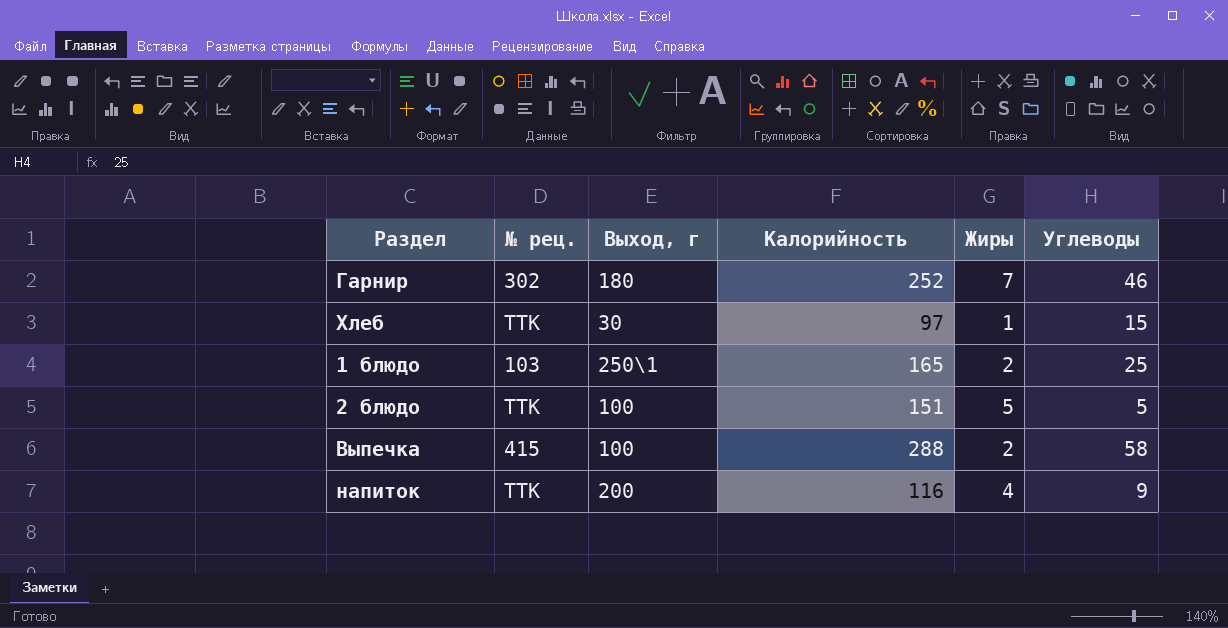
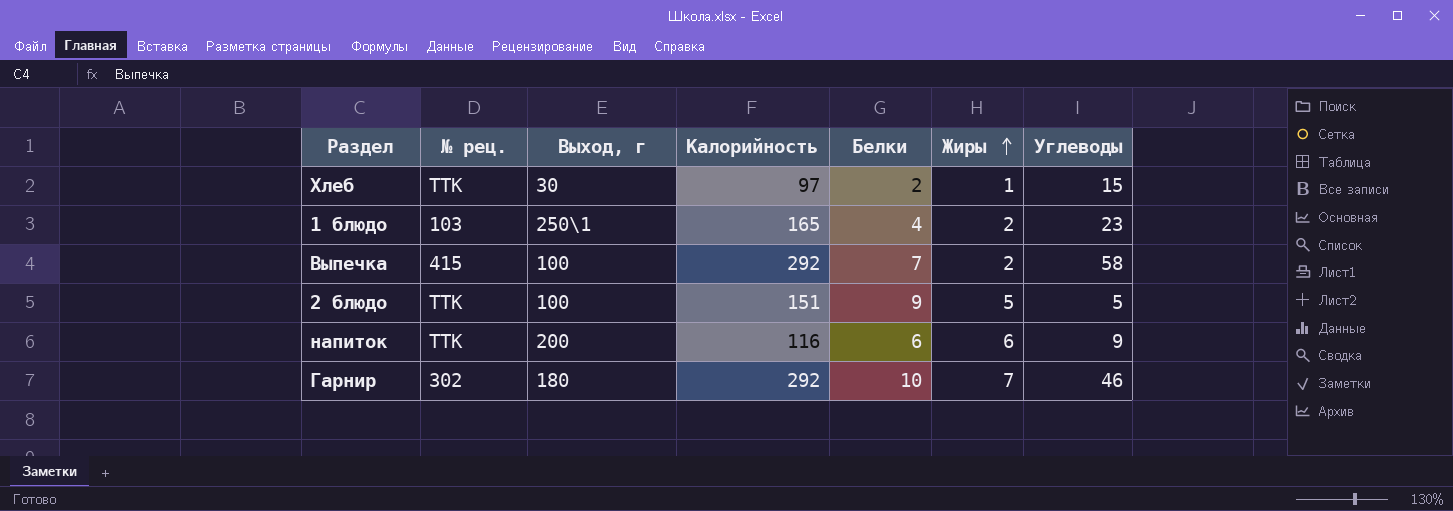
row order: none -> Жиры ascending
column Белки | position: none -> 5
1 блюдо | Углеводы: 25 -> 23
Выпечка | Калорийность: 288 -> 292
напиток | Жиры: 4 -> 6
Гарнир | Калорийность: 252 -> 292

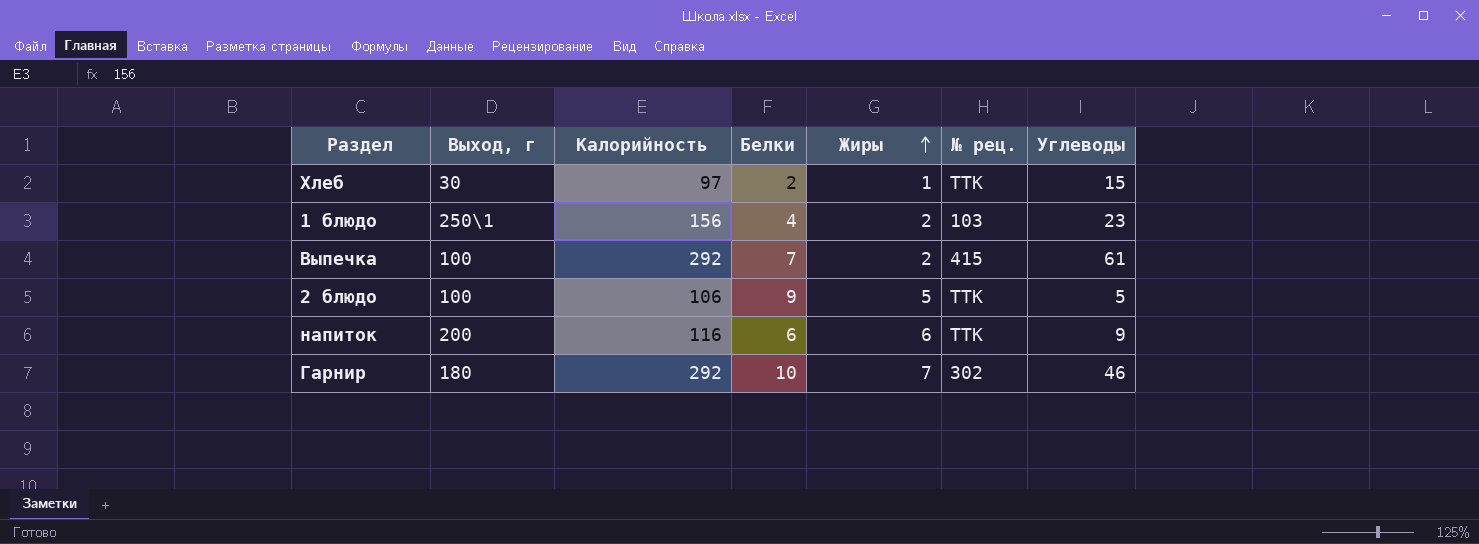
column № рец. | position: 2 -> 6
1 блюдо | Калорийность: 165 -> 156
Выпечка | Углеводы: 58 -> 61
2 блюдо | Калорийность: 151 -> 106

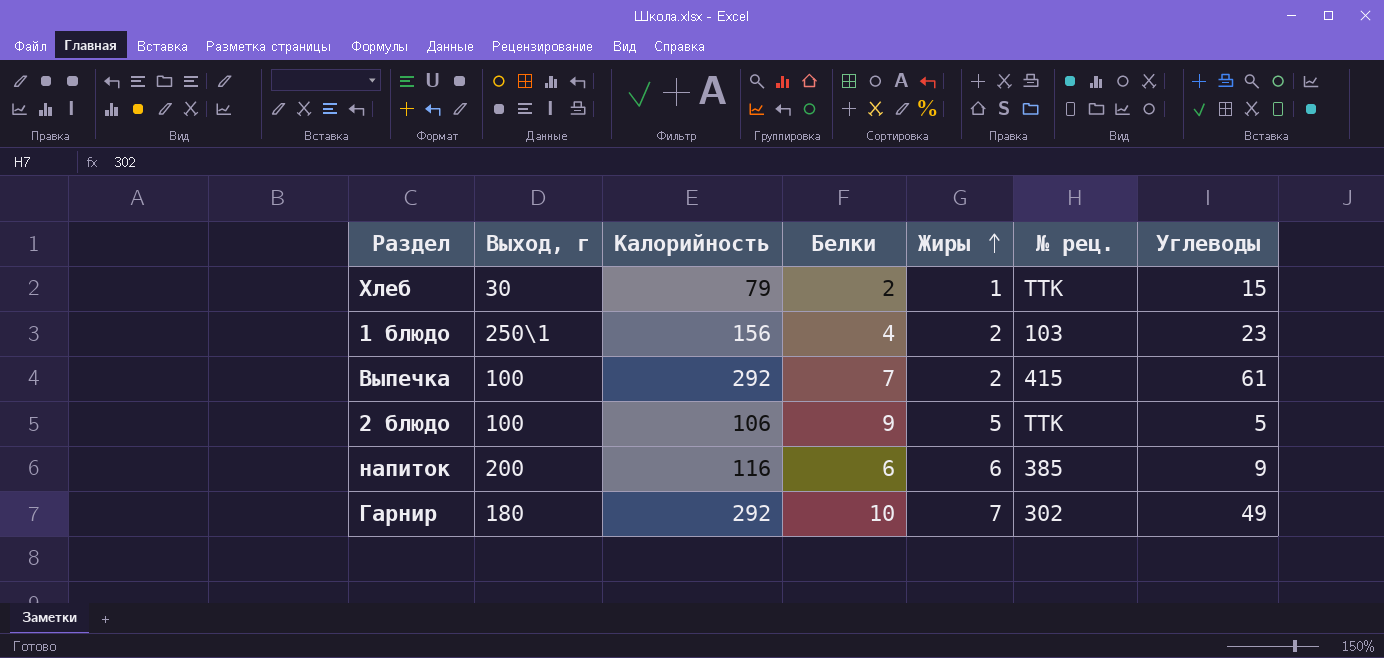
Хлеб | Калорийность: 97 -> 79
напиток | № рец.: ТТК -> 385
Гарнир | Углеводы: 46 -> 49

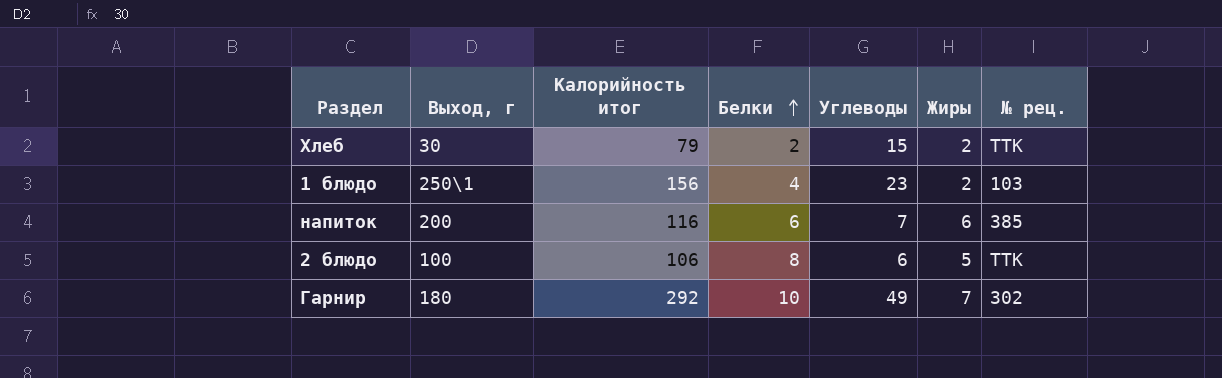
row order: Жиры ascending -> Белки ascending
column name: Калорийность -> Калорийность итог
column Углеводы | position: 7 -> 5
row Выпечка: 100 | 292 | 7 | 2 | 415 | 61 -> none
Хлеб | Жиры: 1 -> 2
напиток | Углеводы: 9 -> 7
2 блюдо | Белки: 9 -> 8
2 блюдо | Углеводы: 5 -> 6

